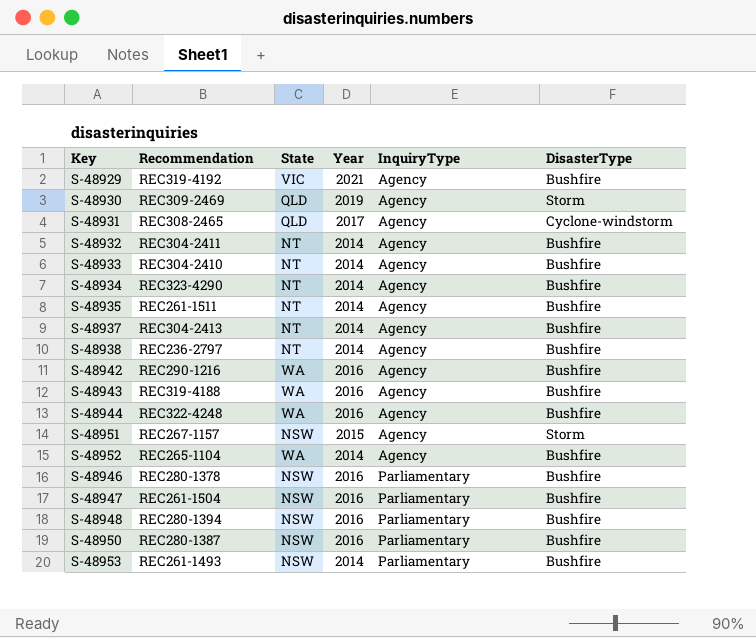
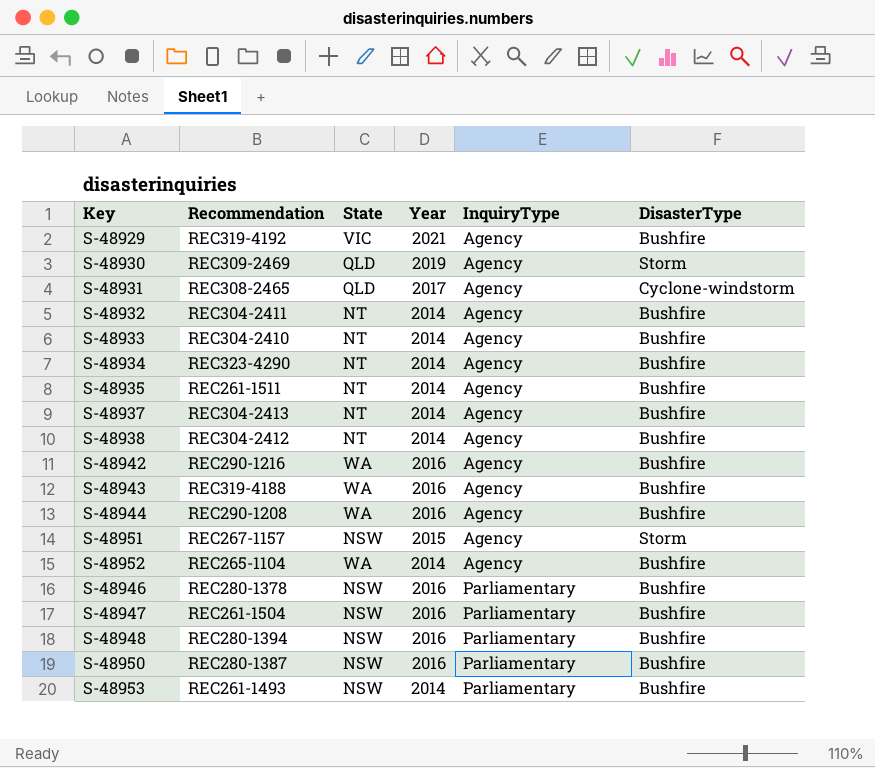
S-48938 | Recommendation: REC236-2797 -> REC304-2412
S-48944 | Recommendation: REC322-4248 -> REC290-1208

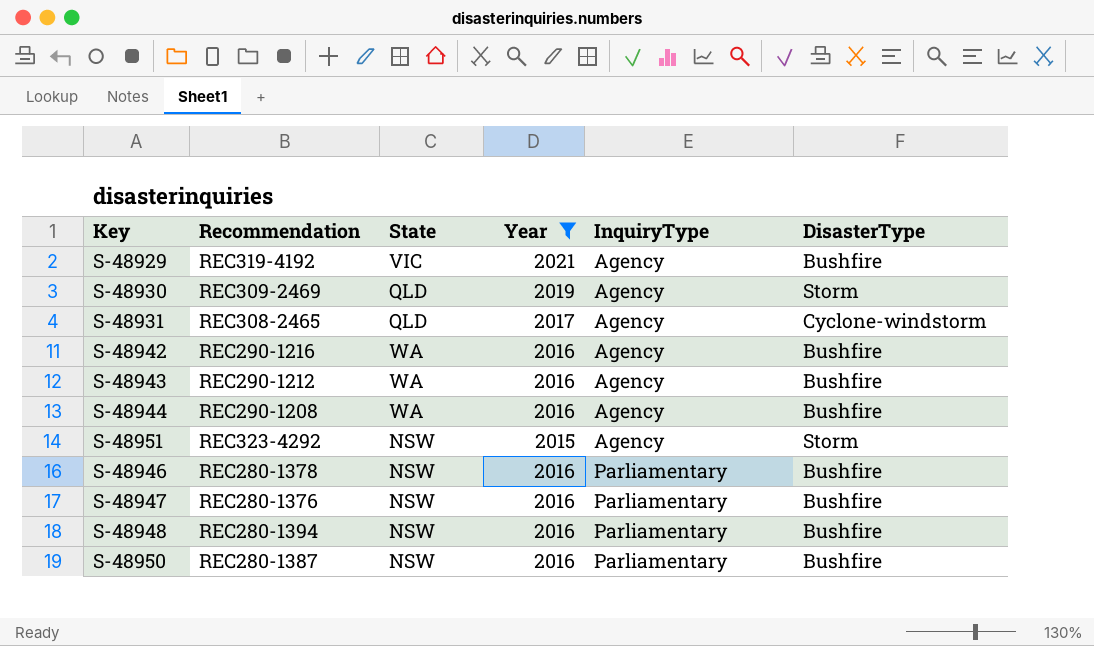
filter: none -> Year != 2014
S-48943 | Recommendation: REC319-4188 -> REC290-1212
S-48951 | Recommendation: REC267-1157 -> REC323-4292
S-48947 | Recommendation: REC261-1504 -> REC280-1376

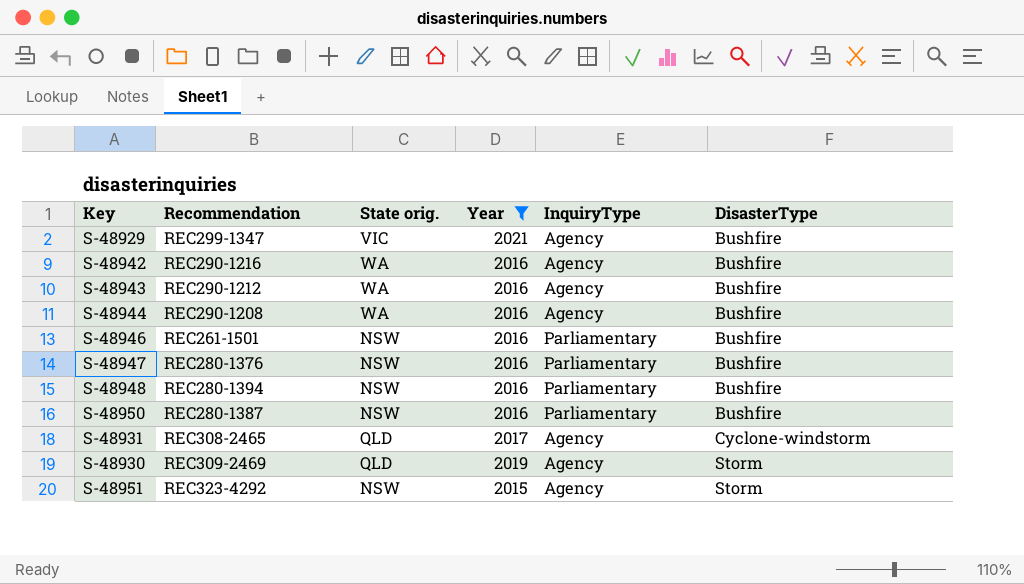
row order: InquiryType ascending -> DisasterType ascending
column name: State -> State orig.
S-48929 | Recommendation: REC319-4192 -> REC299-1347
S-48946 | Recommendation: REC280-1378 -> REC261-1501

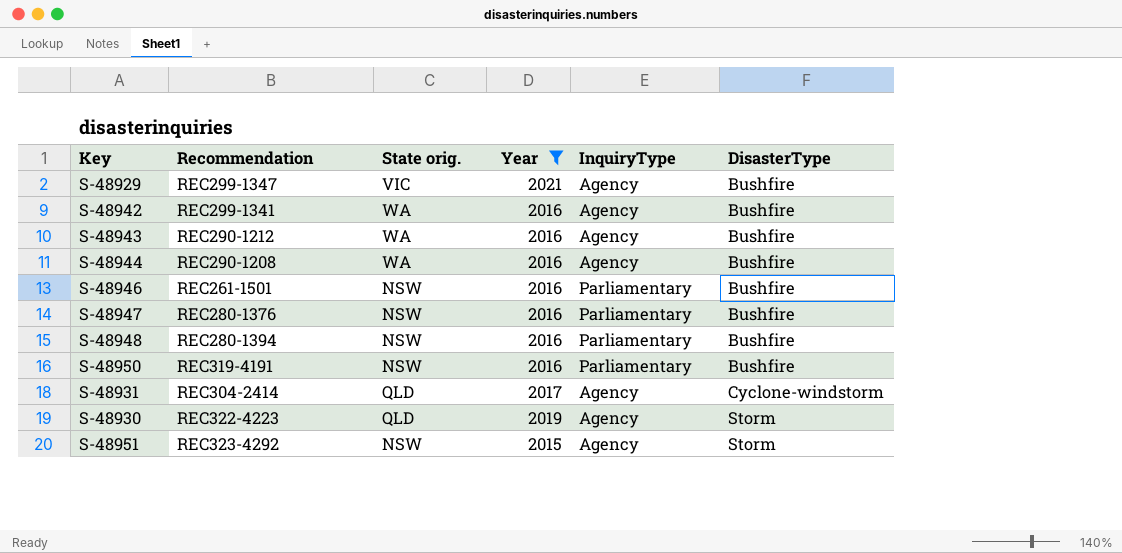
S-48942 | Recommendation: REC290-1216 -> REC299-1341
S-48950 | Recommendation: REC280-1387 -> REC319-4191
S-48931 | Recommendation: REC308-2465 -> REC304-2414
S-48930 | Recommendation: REC309-2469 -> REC322-4223

